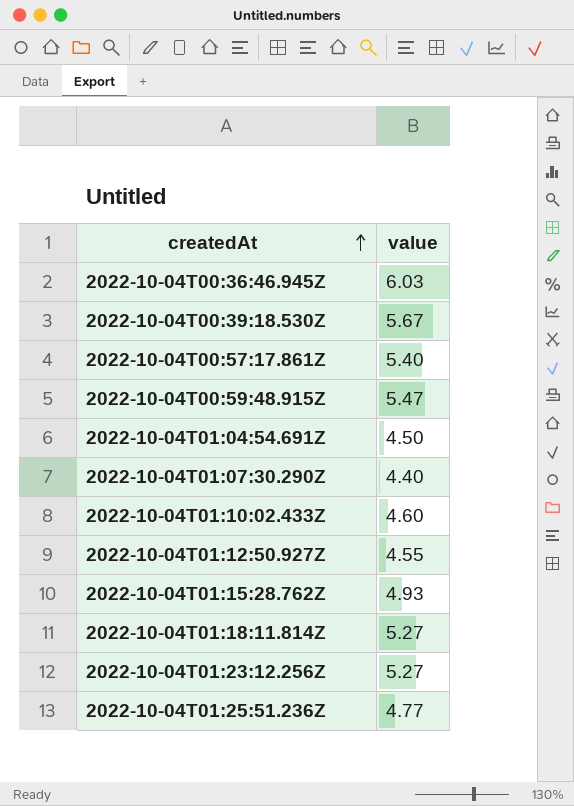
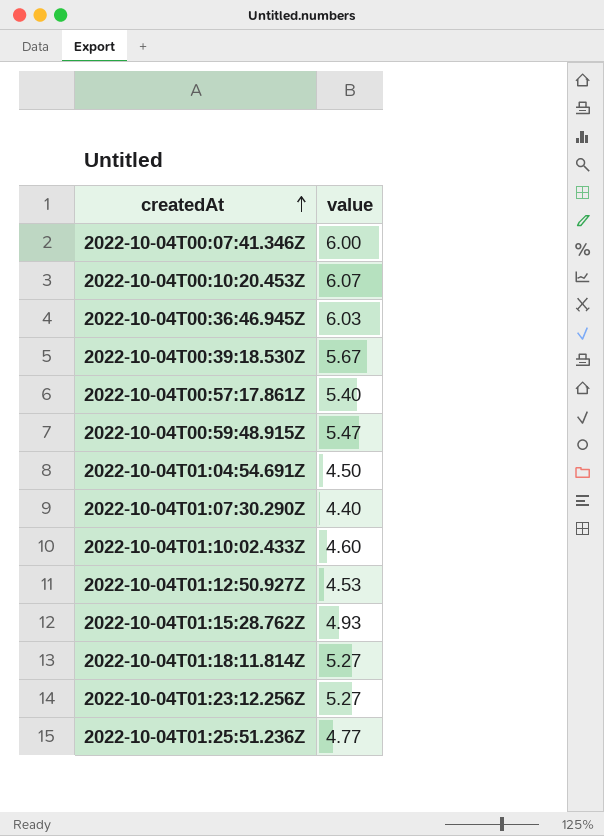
row 2022-10-04T00:07:41.346Z: none -> 6.00
row 2022-10-04T00:10:20.453Z: none -> 6.07
2022-10-04T01:12:50.927Z | value: 4.55 -> 4.53

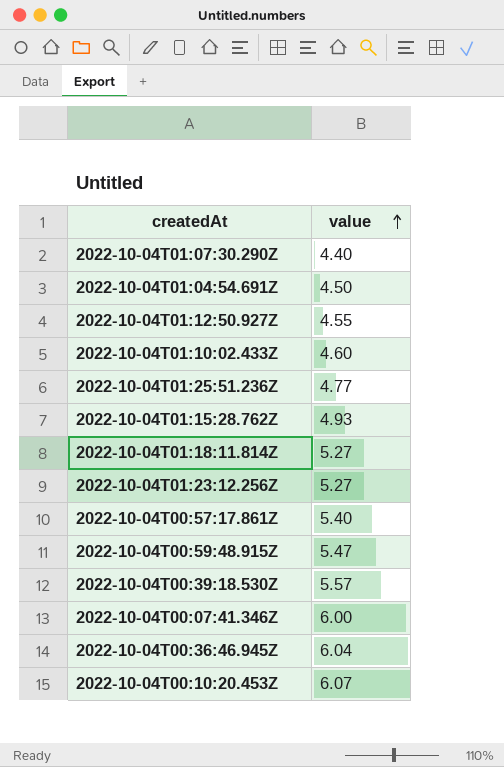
row order: createdAt ascending -> value ascending
2022-10-04T01:12:50.927Z | value: 4.53 -> 4.55
2022-10-04T00:39:18.530Z | value: 5.67 -> 5.57
2022-10-04T00:36:46.945Z | value: 6.03 -> 6.04

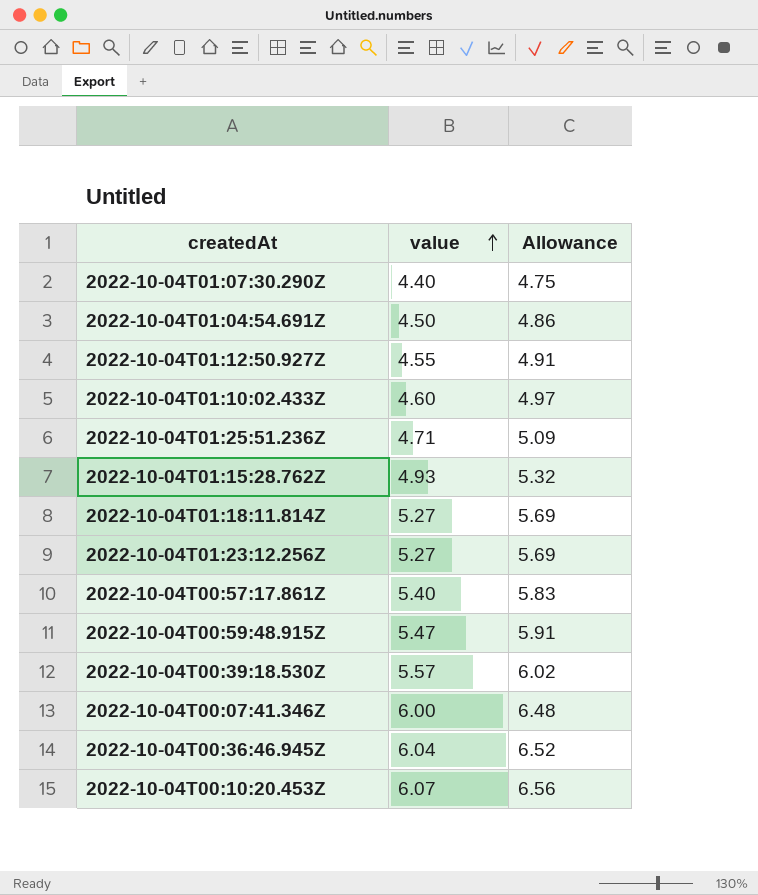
column Allowance | formula: none -> [value] * 1.08
2022-10-04T01:25:51.236Z | value: 4.77 -> 4.71

